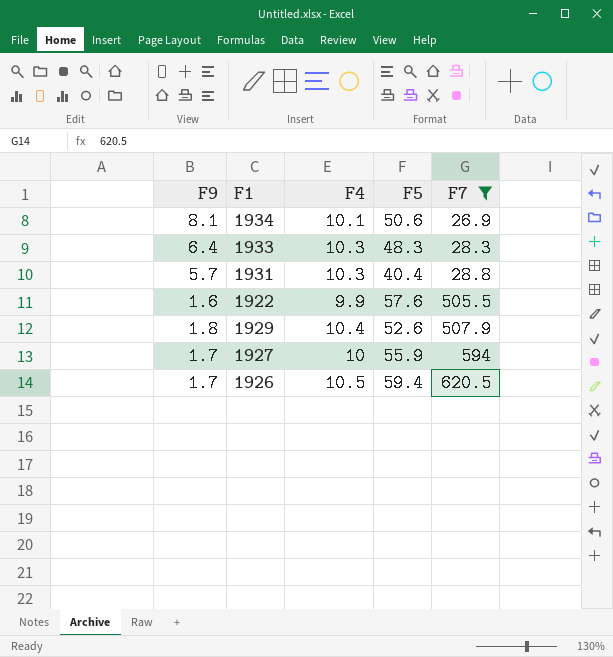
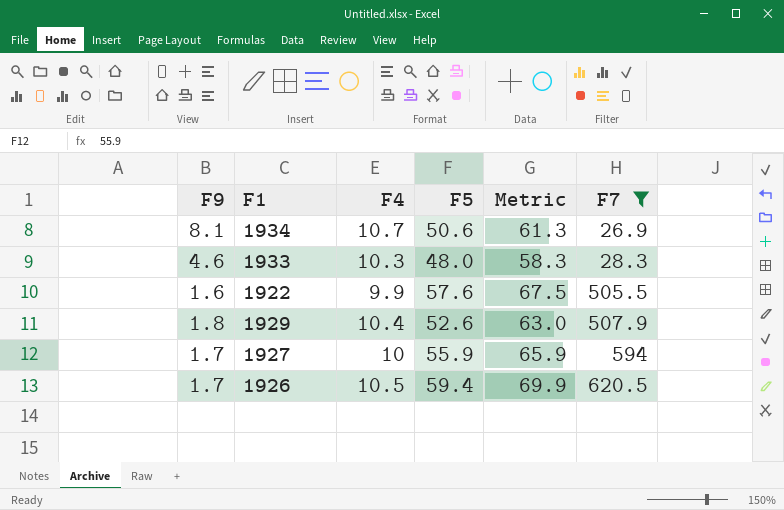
column Metric | formula: none -> [F4] + [F5]
row 1931: 5.7 | 10.3 | 40.4 | 28.8 -> none
1934 | F4: 10.1 -> 10.7
1933 | F9: 6.4 -> 4.6
1933 | F5: 48.3 -> 48.0

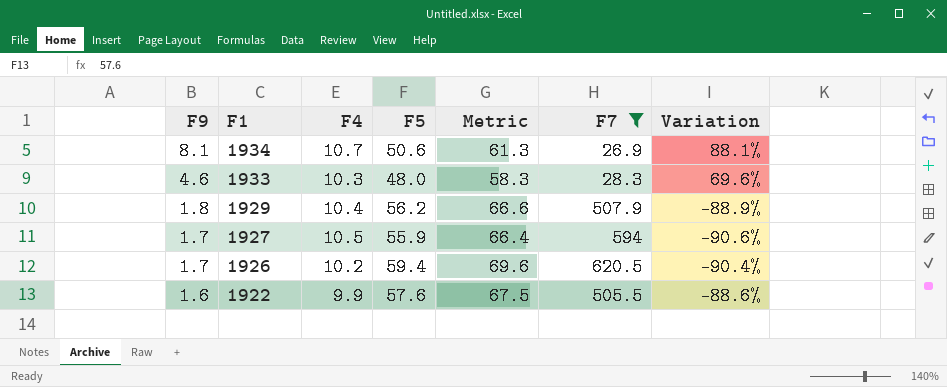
row order: F7 ascending -> F9 descending
column Variation | formula: none -> ([F5] - [F7]) / [F7]
1929 | F5: 52.6 -> 56.2
1929 | Metric: 63.0 -> 66.6
1927 | F4: 10 -> 10.5
1927 | Metric: 65.9 -> 66.4
1926 | F4: 10.5 -> 10.2
1926 | Metric: 69.9 -> 69.6

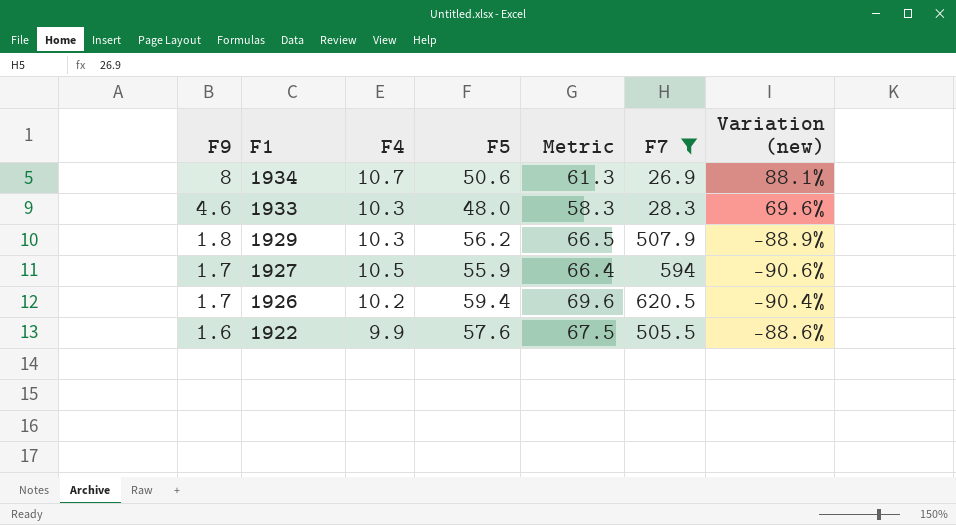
column name: Variation -> Variation (new)
1934 | F9: 8.1 -> 8
1929 | F4: 10.4 -> 10.3
1929 | Metric: 66.6 -> 66.5

